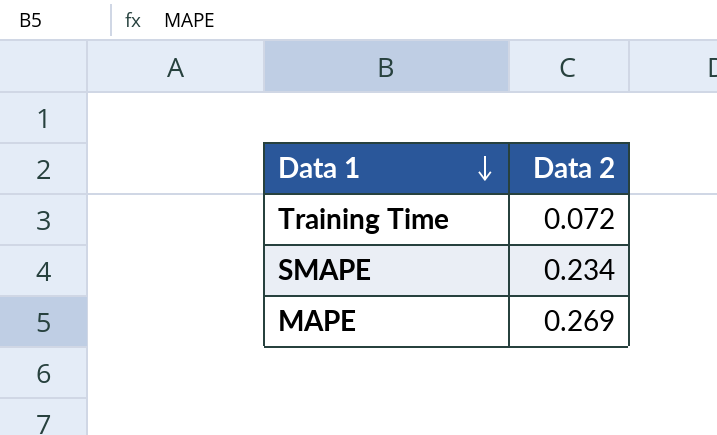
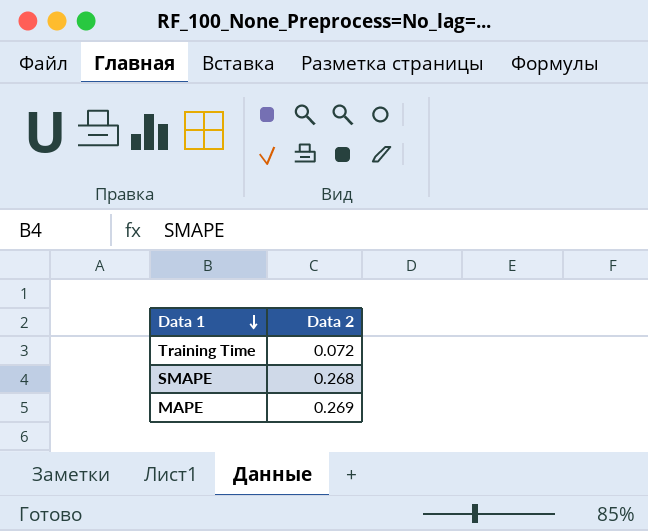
SMAPE | Data 2: 0.234 -> 0.268

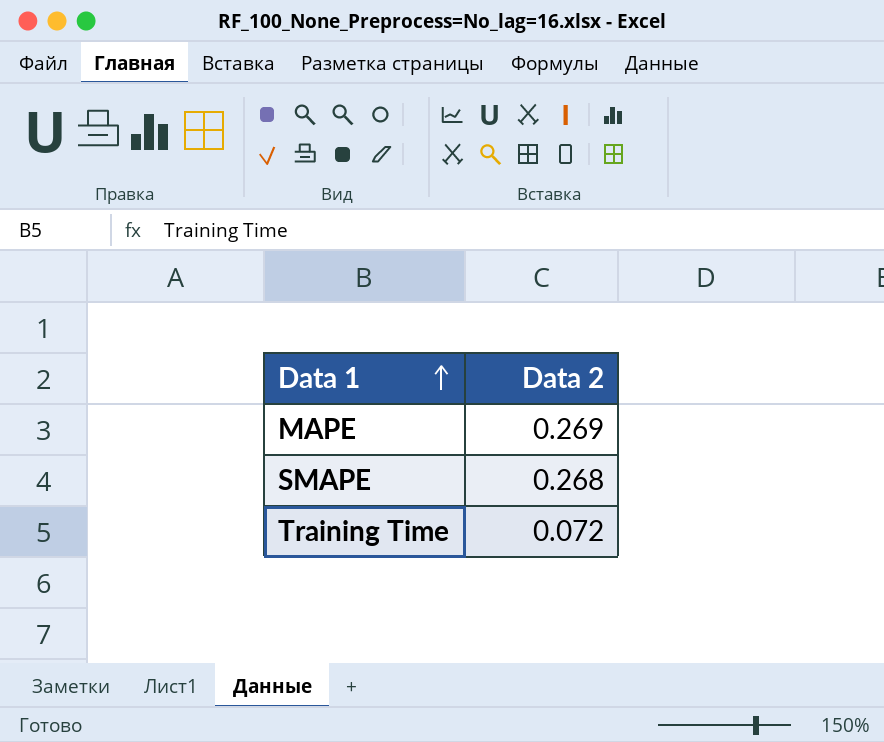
row order: Data 1 descending -> Data 1 ascending

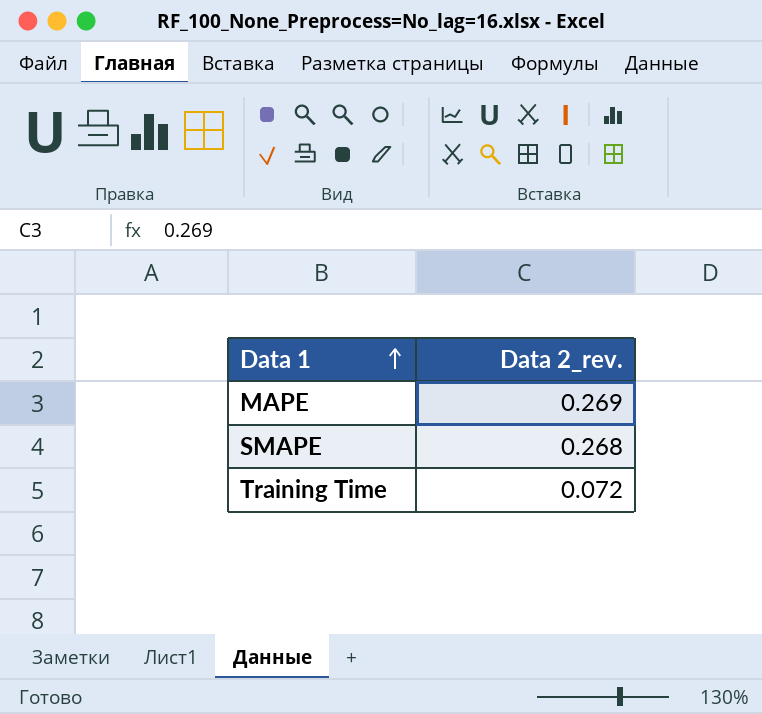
column name: Data 2 -> Data 2_rev.

